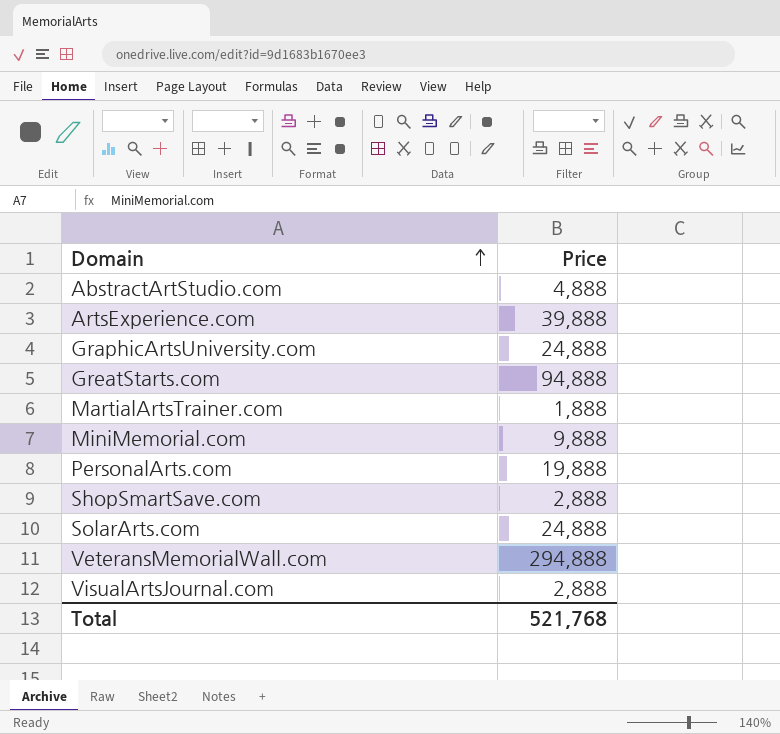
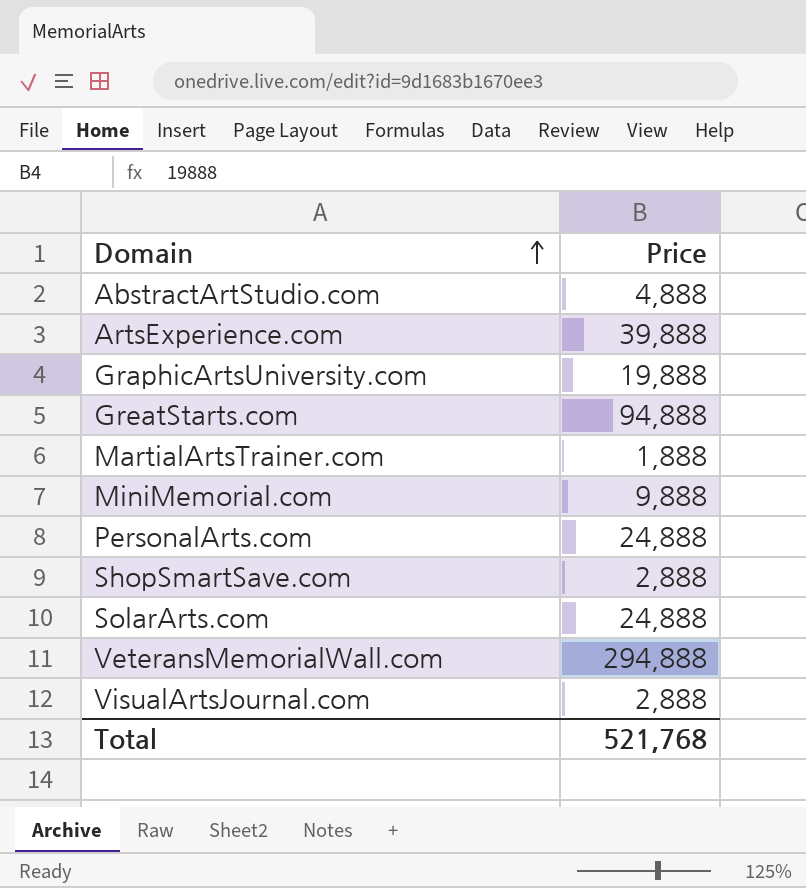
GraphicArtsUniversity.com | Price: 24,888 -> 19,888
PersonalArts.com | Price: 19,888 -> 24,888

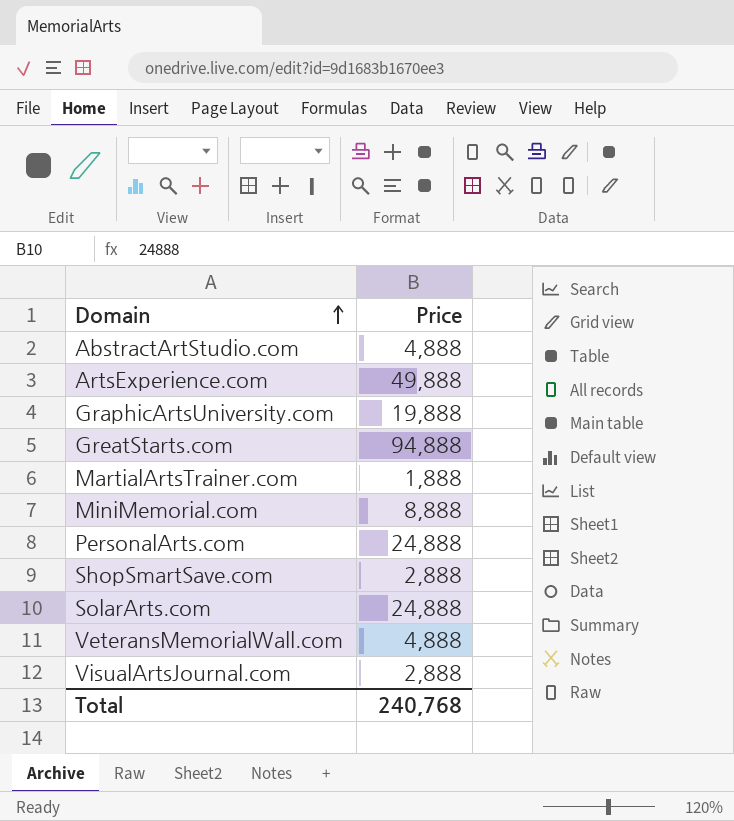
ArtsExperience.com | Price: 39,888 -> 49,888
MiniMemorial.com | Price: 9,888 -> 8,888
VeteransMemorialWall.com | Price: 294,888 -> 4,888
Total | Price: 521,768 -> 240,768

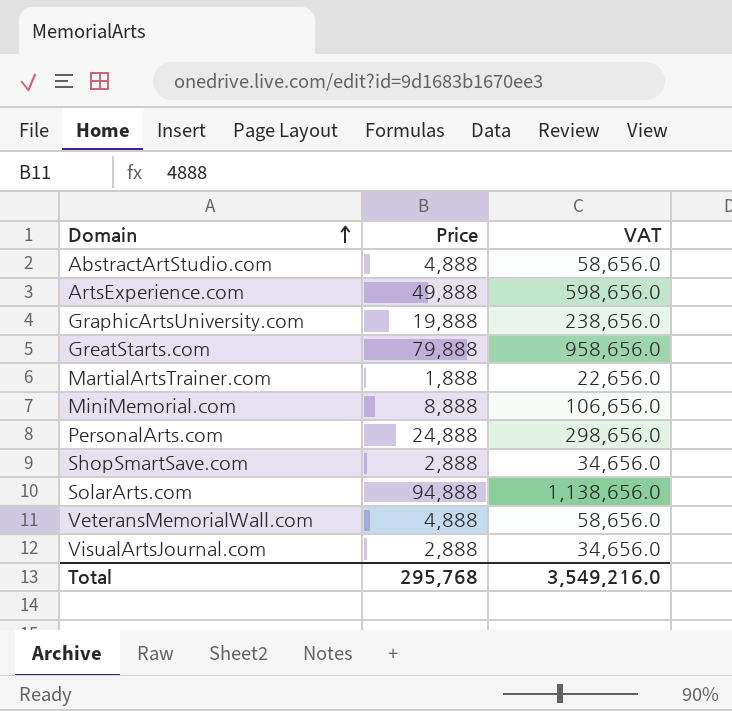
column VAT | formula: none -> [Price] * 12
GreatStarts.com | Price: 94,888 -> 79,888
SolarArts.com | Price: 24,888 -> 94,888
Total | Price: 240,768 -> 295,768

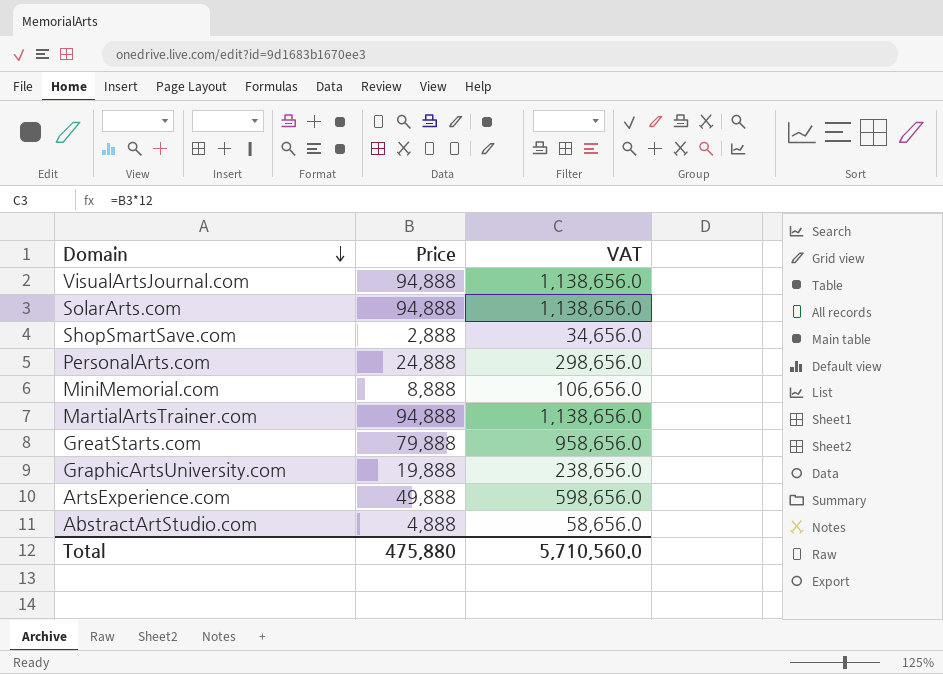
row order: Domain ascending -> Domain descending
row VeteransMemorialWall.com: 4,888 | 58,656.0 -> none
VisualArtsJournal.com | Price: 2,888 -> 94,888
VisualArtsJournal.com | VAT: 34,656.0 -> 1,138,656.0
MartialArtsTrainer.com | Price: 1,888 -> 94,888
MartialArtsTrainer.com | VAT: 22,656.0 -> 1,138,656.0
Total | Price: 295,768 -> 475,880
Total | VAT: 3,549,216.0 -> 5,710,560.0

